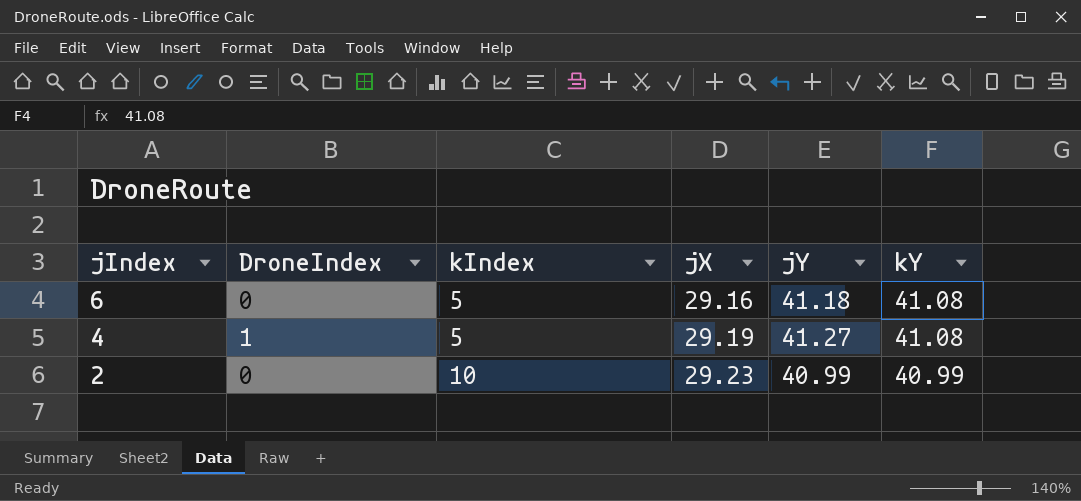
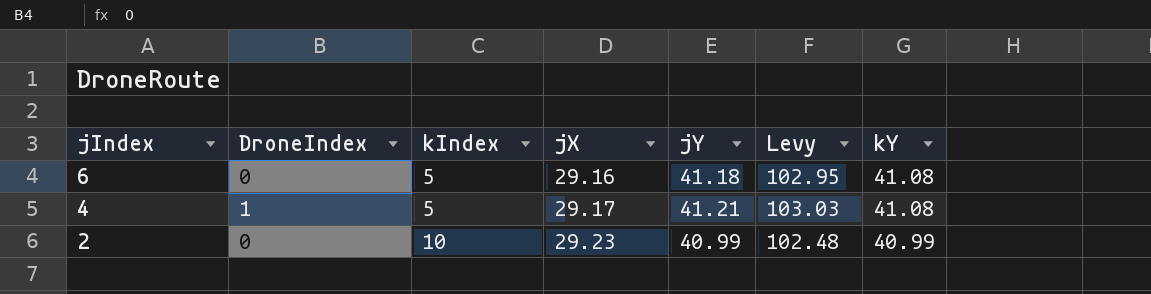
column Levy | formula: none -> [jY] * 2.5
4 | jX: 29.19 -> 29.17
4 | jY: 41.27 -> 41.21

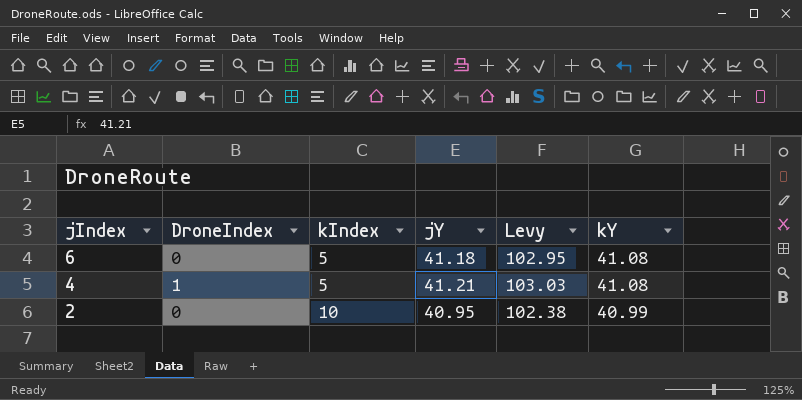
column jX | position: 4 -> none
2 | jY: 40.99 -> 40.95
2 | Levy: 102.48 -> 102.38

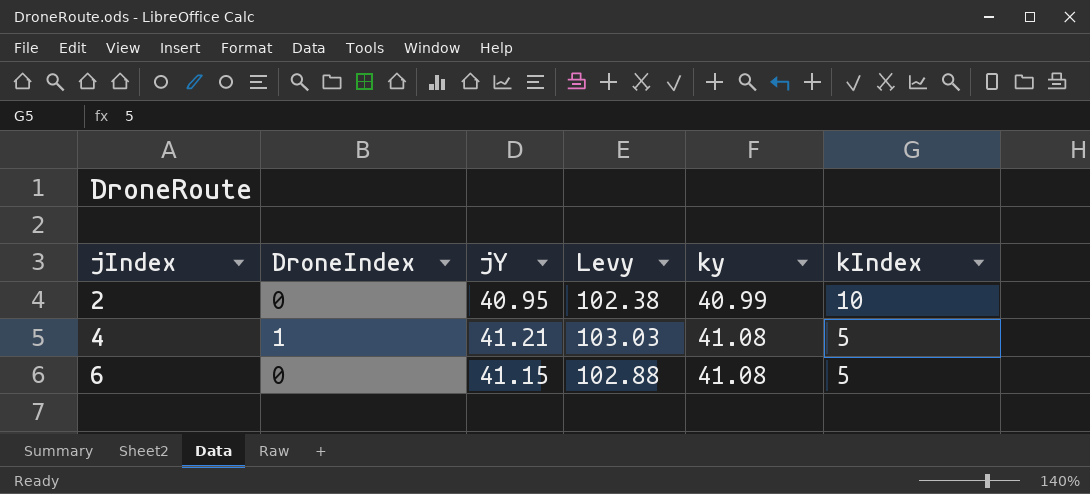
row order: jIndex descending -> jIndex ascending
column name: kY -> ky
column kIndex | position: 3 -> 6
6 | jY: 41.18 -> 41.15
6 | Levy: 102.95 -> 102.88

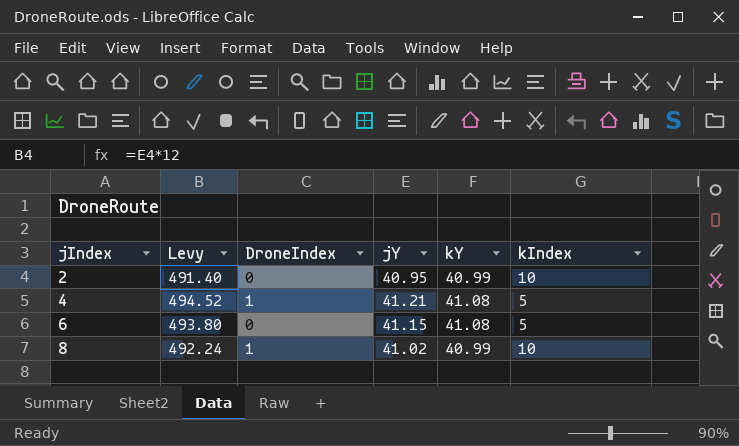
column Levy | formula: [jY] * 2.5 -> [jY] * 12
column Levy | position: 4 -> 2
column name: ky -> kY
row 8: none -> 492.24 | 1 | 41.02 | 40.99 | 10

